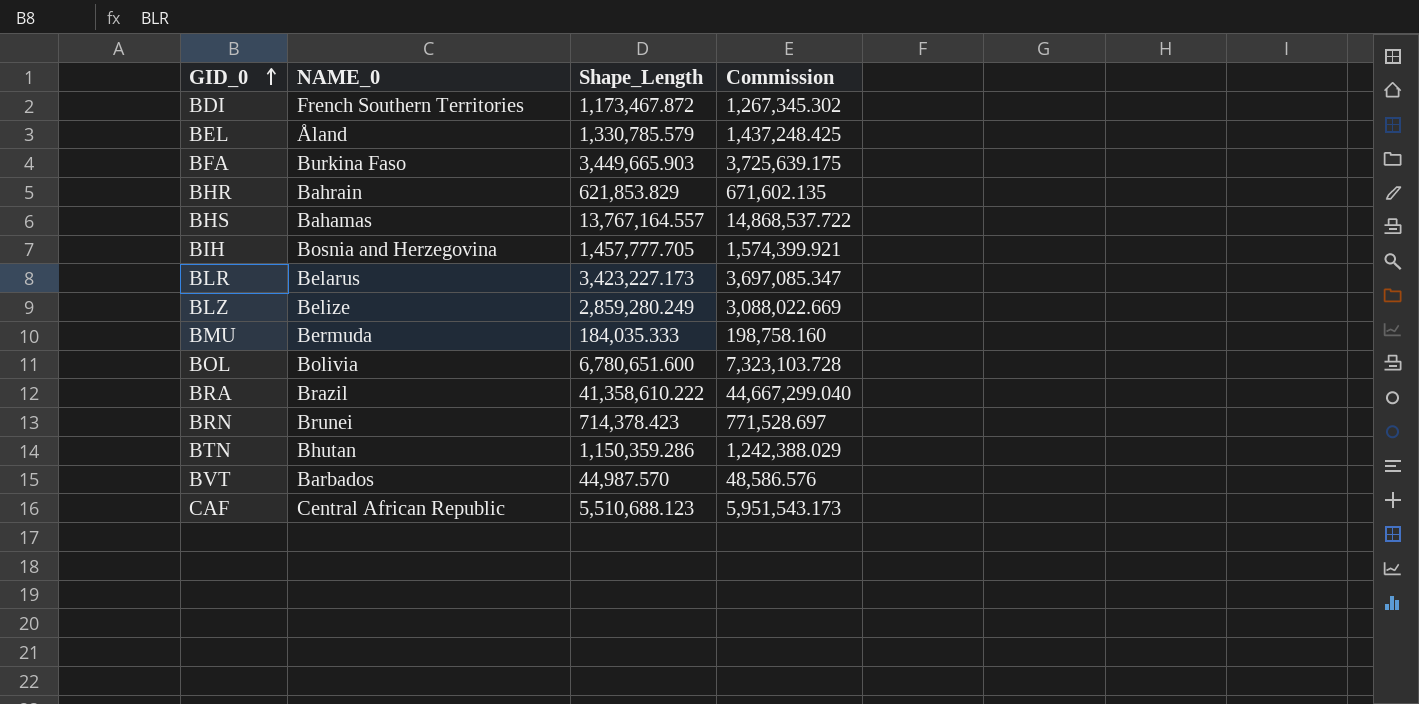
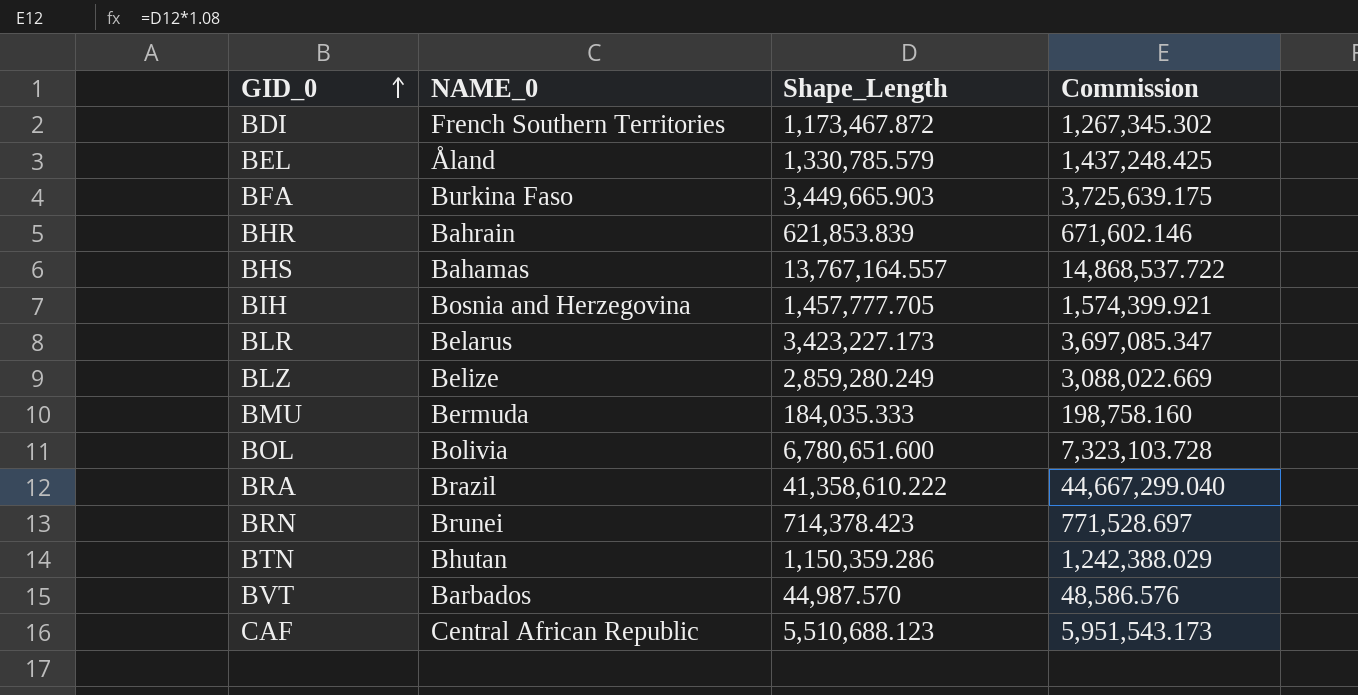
BHR | Shape_Length: 621,853.829 -> 621,853.839
BHR | Commission: 671,602.135 -> 671,602.146

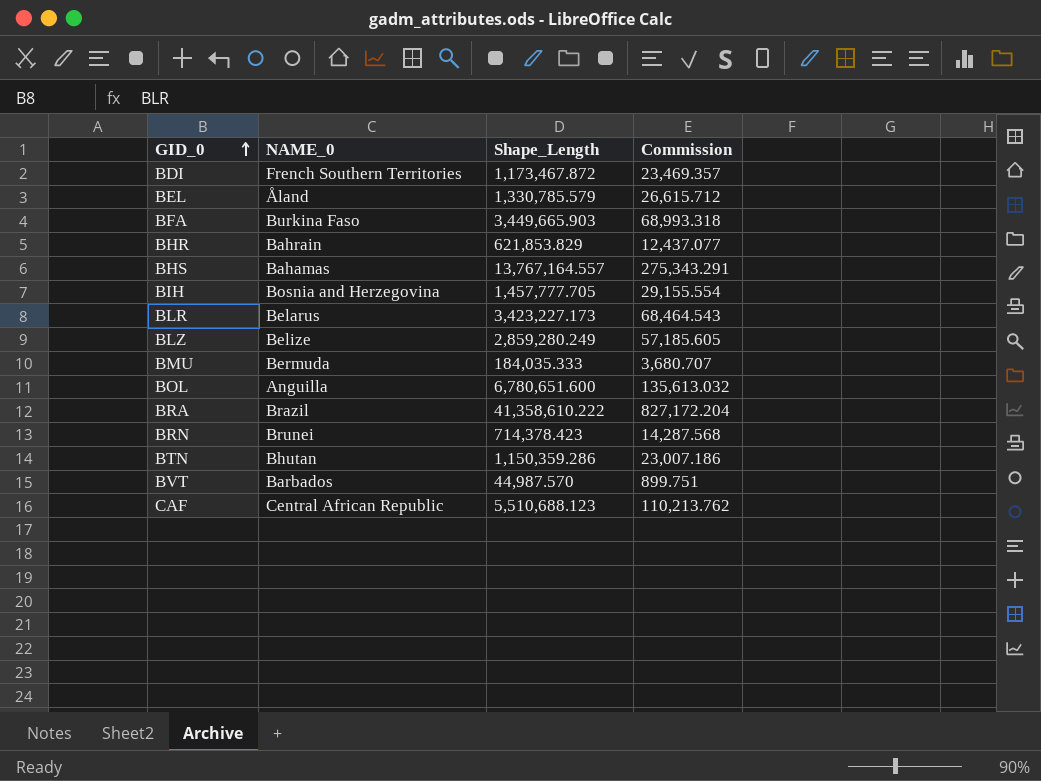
column Commission | formula: [Shape_Length] * 1.08 -> [Shape_Length] * 0.02
BHR | Shape_Length: 621,853.839 -> 621,853.829
BOL | NAME_0: Bolivia -> Anguilla

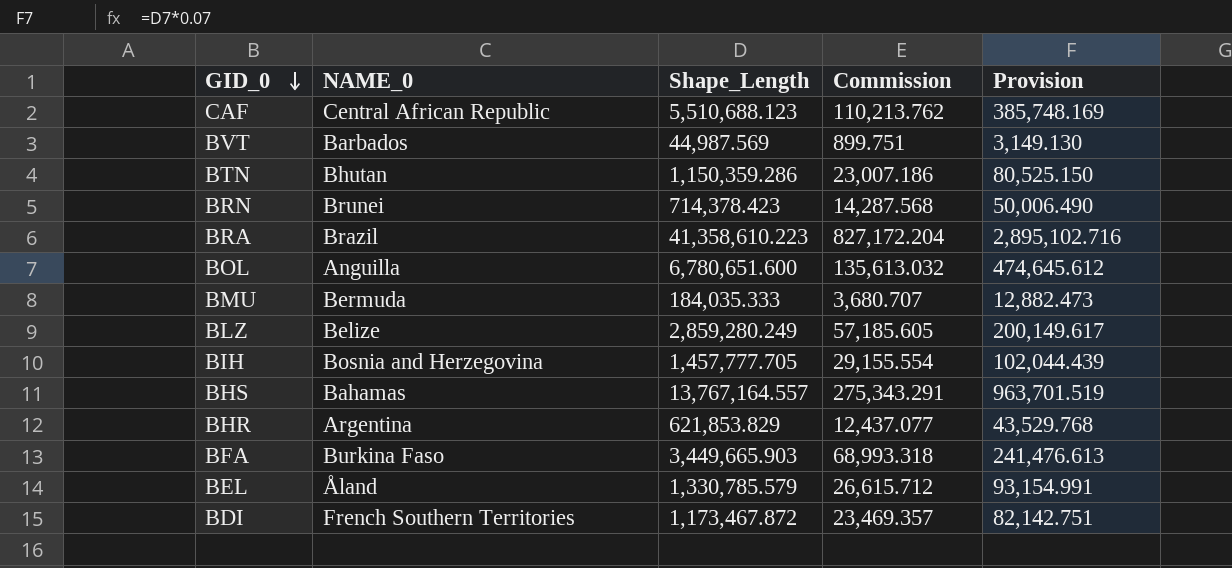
row order: GID_0 ascending -> GID_0 descending
column Provision | formula: none -> [Shape_Length] * 0.07
row BLR: Belarus | 3,423,227.173 | 68,464.543 -> none
BVT | Shape_Length: 44,987.570 -> 44,987.569
BRA | Shape_Length: 41,358,610.222 -> 41,358,610.223
BHR | NAME_0: Bahrain -> Argentina

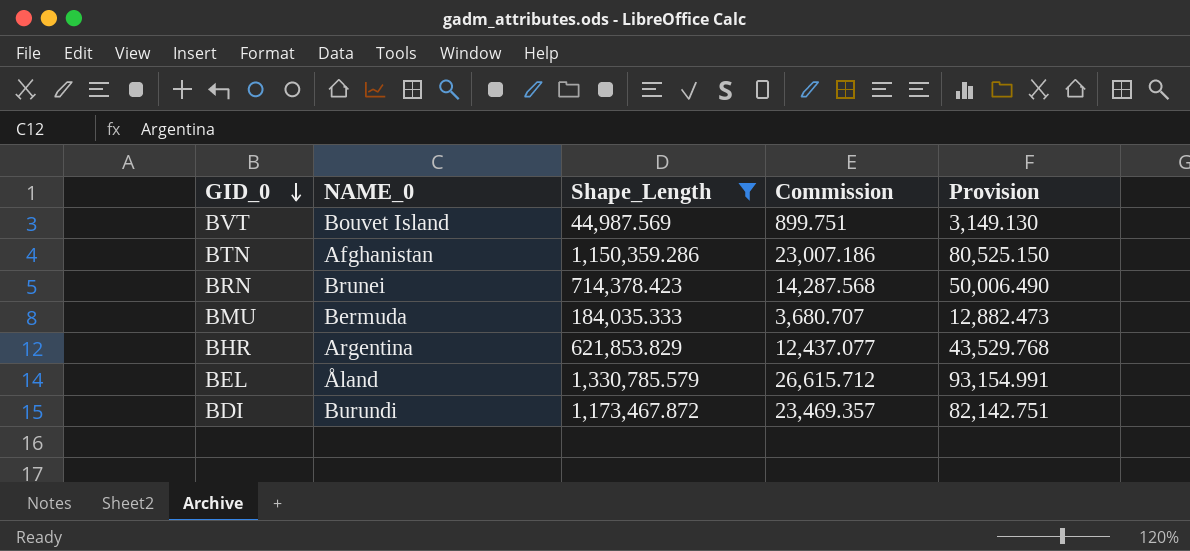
filter: none -> Shape_Length <= 1,330,785.579
BVT | NAME_0: Barbados -> Bouvet Island
BTN | NAME_0: Bhutan -> Afghanistan
BDI | NAME_0: French Southern Territories -> Burundi

